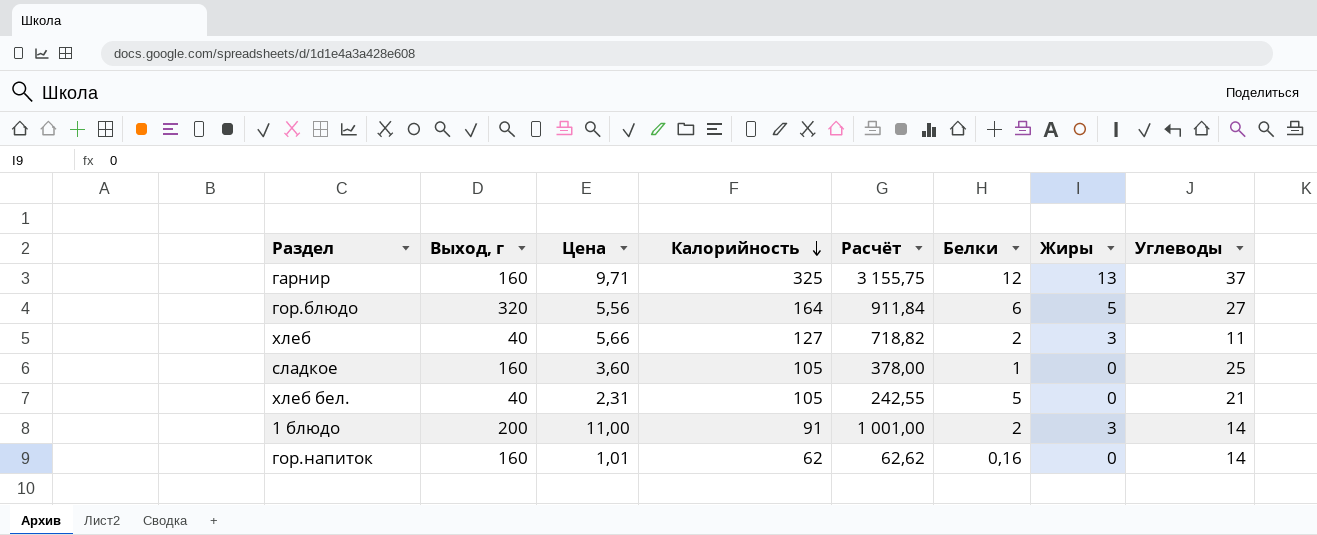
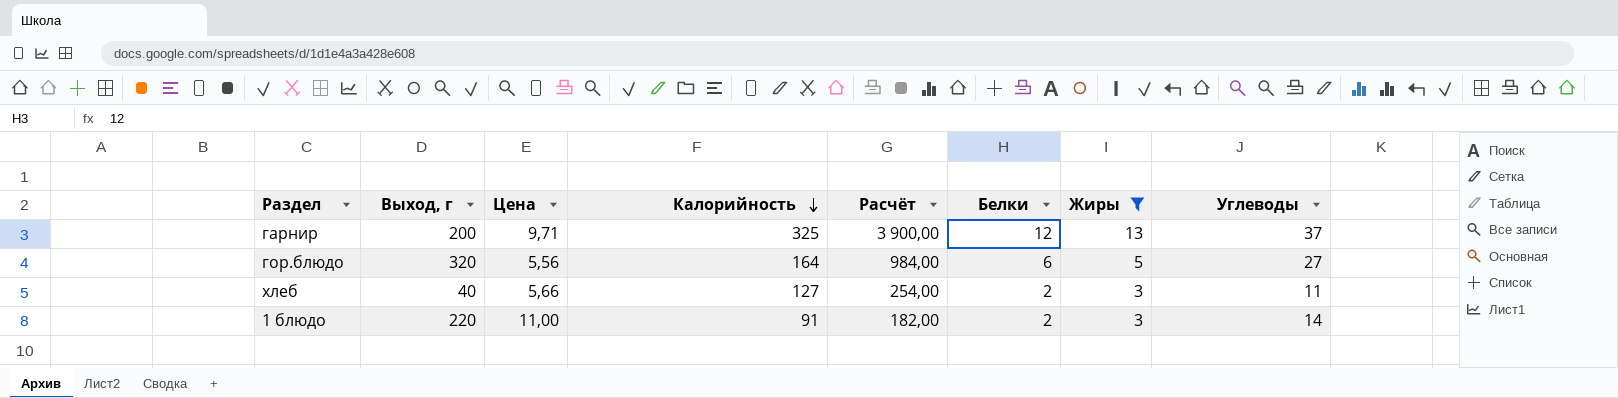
filter: none -> Жиры != 0
column Расчёт | formula: [Цена] * [Калорийность] -> [Калорийность] * [Белки]
гарнир | Выход, г: 160 -> 200
1 блюдо | Выход, г: 200 -> 220

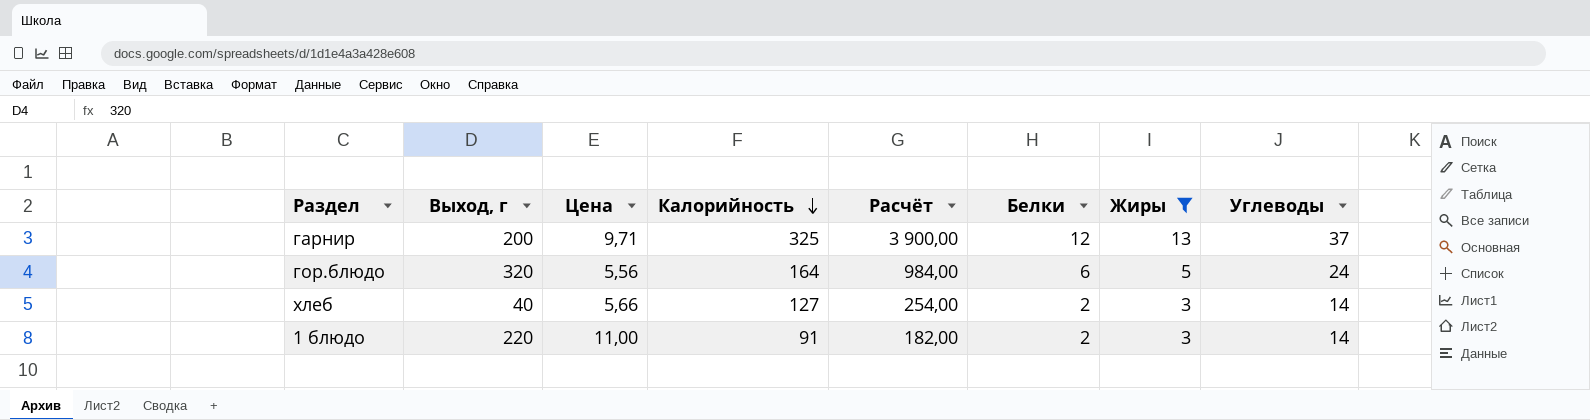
гор.блюдо | Углеводы: 27 -> 24
хлеб | Углеводы: 11 -> 14

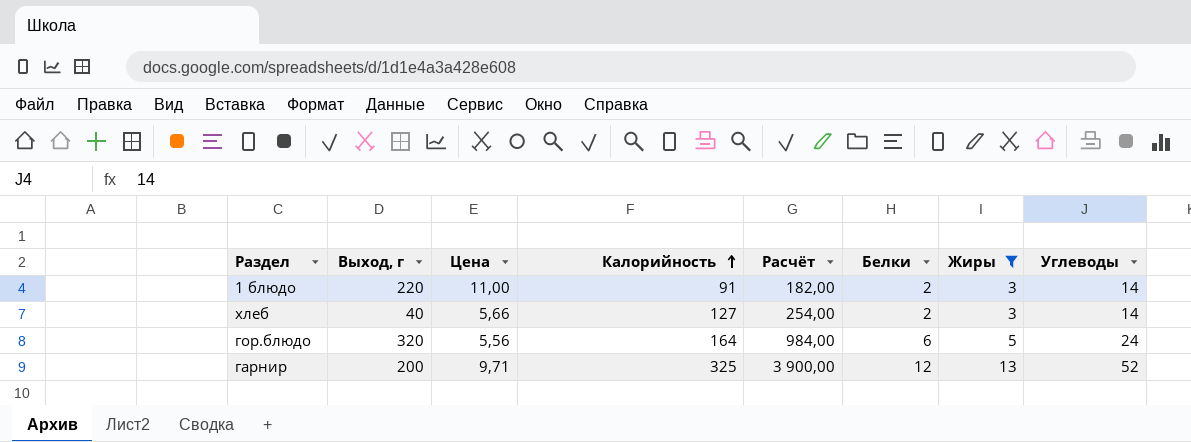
row order: Калорийность descending -> Калорийность ascending
гарнир | Углеводы: 37 -> 52

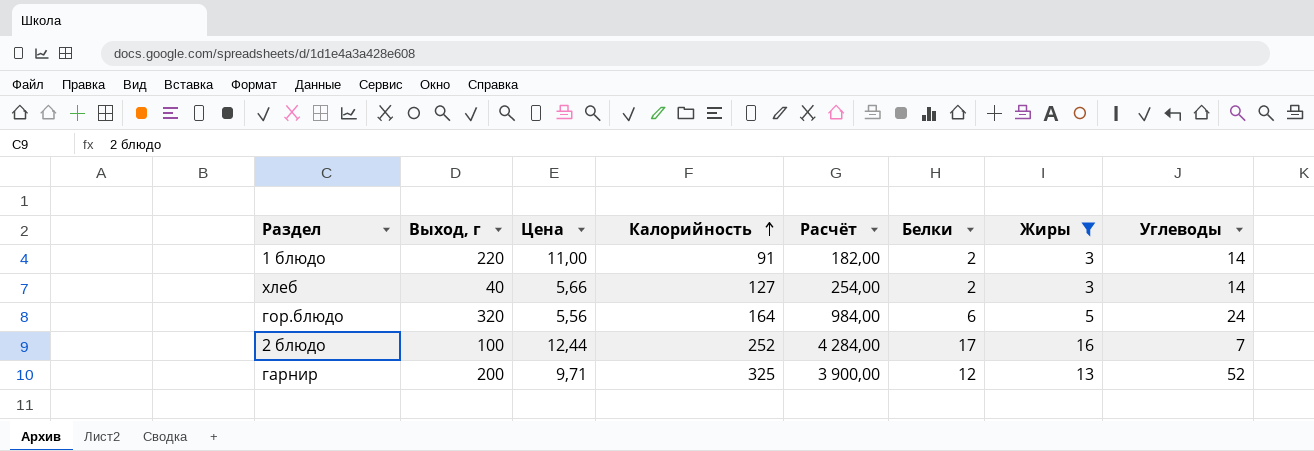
row 2 блюдо: none -> 100 | 12,44 | 252 | 4 284,00 | 17 | 16 | 7

